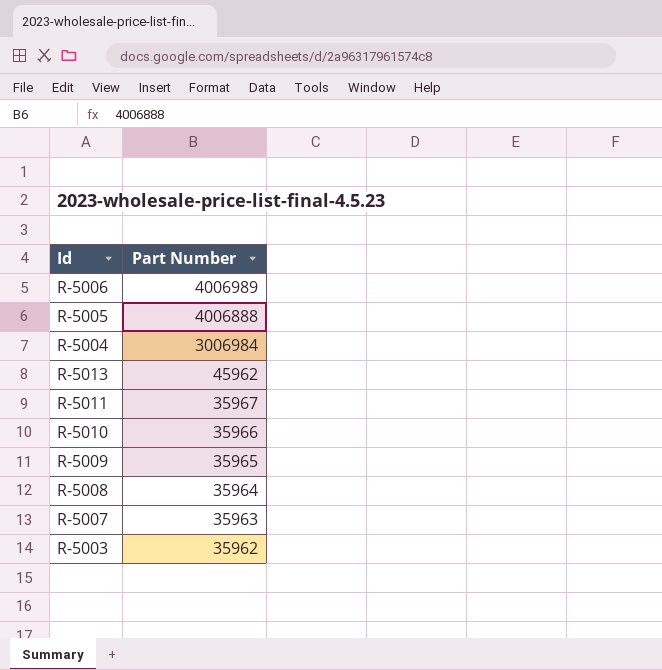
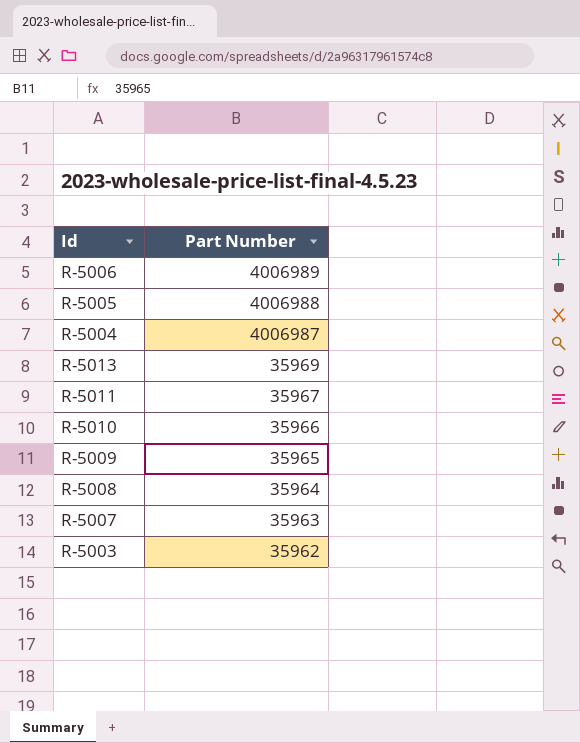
R-5005 | Part Number: 4006888 -> 4006988
R-5004 | Part Number: 3006984 -> 4006987
R-5013 | Part Number: 45962 -> 35969

